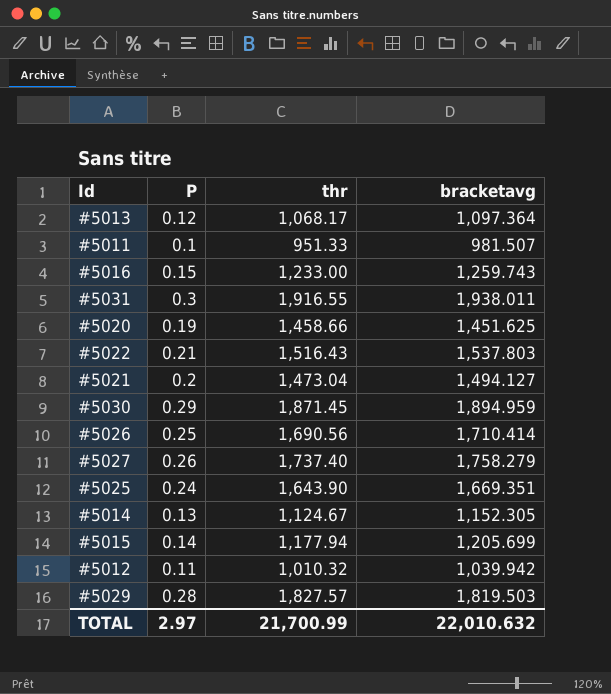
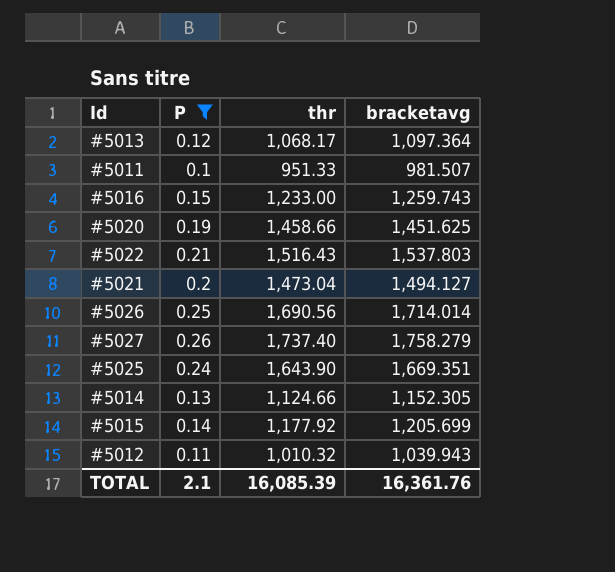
filter: none -> P <= 0.26
#5026 | bracketavg: 1,710.414 -> 1,714.014
#5014 | thr: 1,124.67 -> 1,124.66
#5015 | thr: 1,177.94 -> 1,177.92
#5012 | bracketavg: 1,039.942 -> 1,039.943
TOTAL | P: 2.97 -> 2.1
TOTAL | thr: 21,700.99 -> 16,085.39
TOTAL | bracketavg: 22,010.632 -> 16,361.76

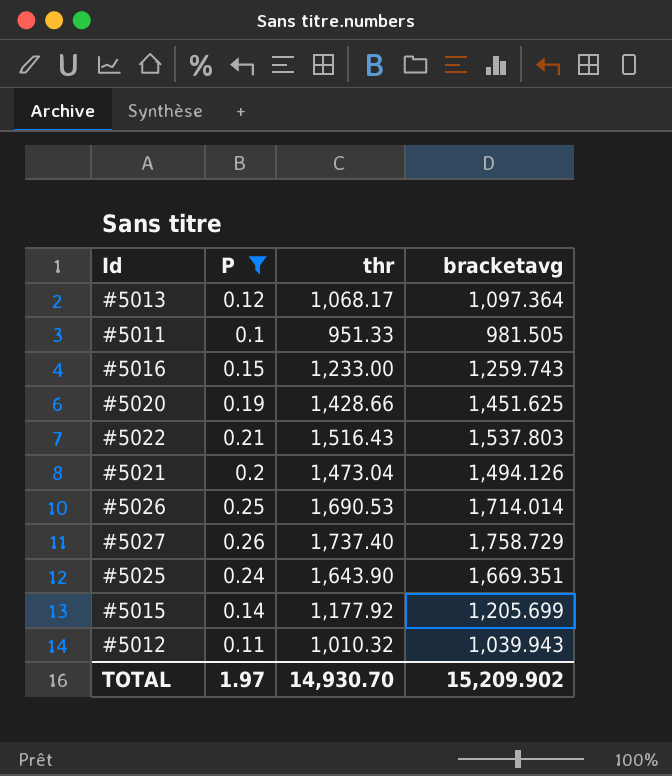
row #5014: 0.13 | 1,124.66 | 1,152.305 -> none
#5011 | bracketavg: 981.507 -> 981.505
#5020 | thr: 1,458.66 -> 1,428.66
#5021 | bracketavg: 1,494.127 -> 1,494.126
#5026 | thr: 1,690.56 -> 1,690.53
#5027 | bracketavg: 1,758.279 -> 1,758.729
TOTAL | P: 2.1 -> 1.97
TOTAL | thr: 16,085.39 -> 14,930.70
TOTAL | bracketavg: 16,361.76 -> 15,209.902

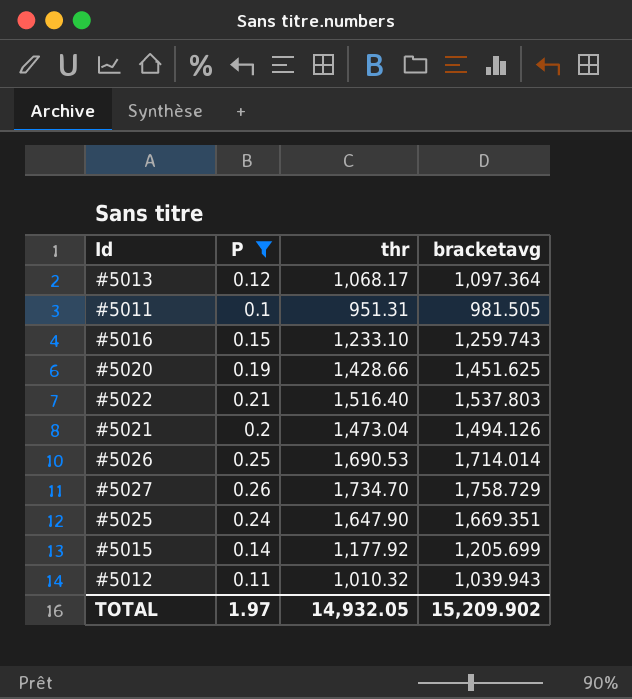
#5011 | thr: 951.33 -> 951.31
#5016 | thr: 1,233.00 -> 1,233.10
#5022 | thr: 1,516.43 -> 1,516.40
#5027 | thr: 1,737.40 -> 1,734.70
#5025 | thr: 1,643.90 -> 1,647.90
TOTAL | thr: 14,930.70 -> 14,932.05

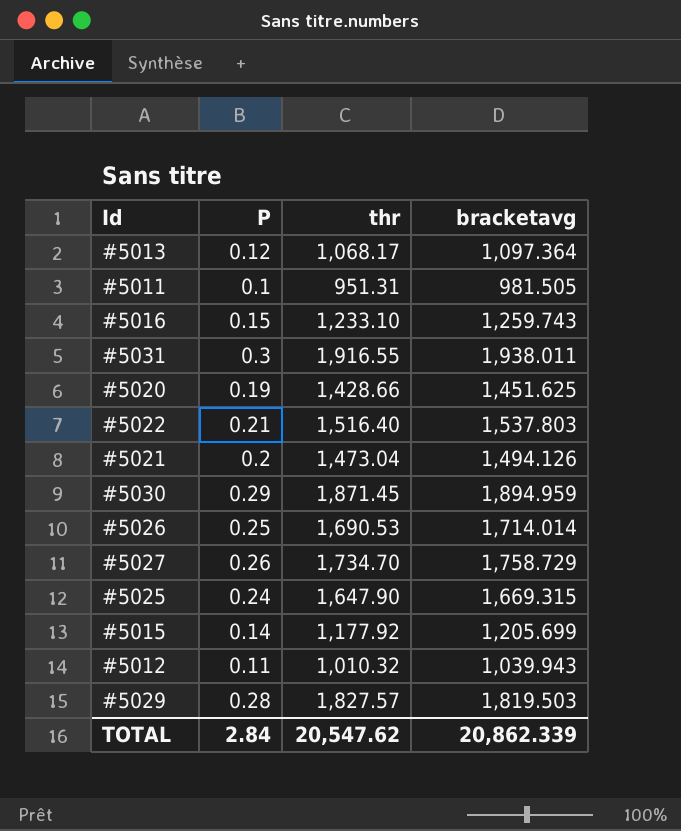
filter: P <= 0.26 -> none
#5025 | bracketavg: 1,669.351 -> 1,669.315
TOTAL | P: 1.97 -> 2.84
TOTAL | thr: 14,932.05 -> 20,547.62
TOTAL | bracketavg: 15,209.902 -> 20,862.339

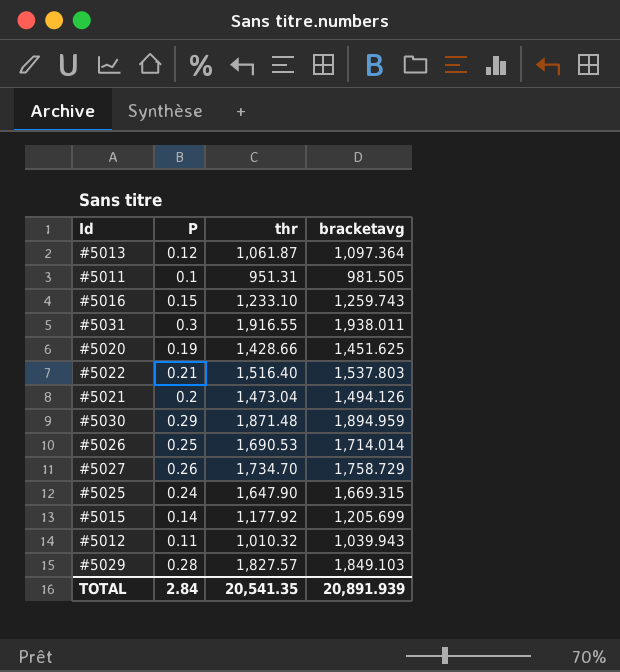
#5013 | thr: 1,068.17 -> 1,061.87
#5030 | thr: 1,871.45 -> 1,871.48
#5029 | bracketavg: 1,819.503 -> 1,849.103
TOTAL | thr: 20,547.62 -> 20,541.35
TOTAL | bracketavg: 20,862.339 -> 20,891.939

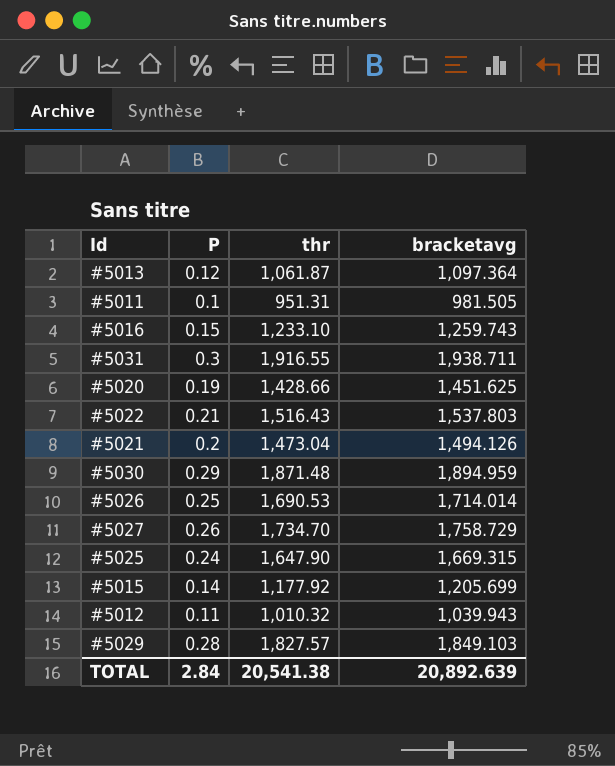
#5031 | bracketavg: 1,938.011 -> 1,938.711
#5022 | thr: 1,516.40 -> 1,516.43
TOTAL | thr: 20,541.35 -> 20,541.38
TOTAL | bracketavg: 20,891.939 -> 20,892.639

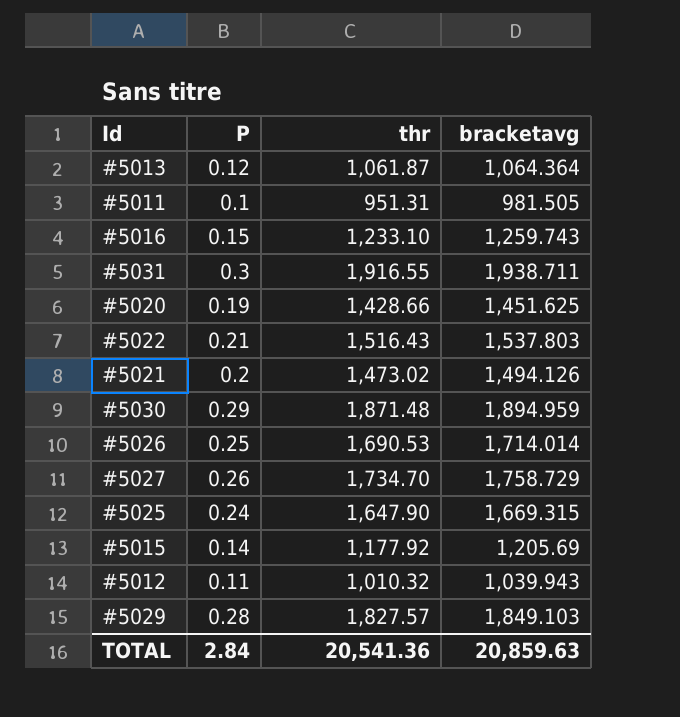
#5013 | bracketavg: 1,097.364 -> 1,064.364
#5021 | thr: 1,473.04 -> 1,473.02
#5015 | bracketavg: 1,205.699 -> 1,205.69
TOTAL | thr: 20,541.38 -> 20,541.36
TOTAL | bracketavg: 20,892.639 -> 20,859.63

